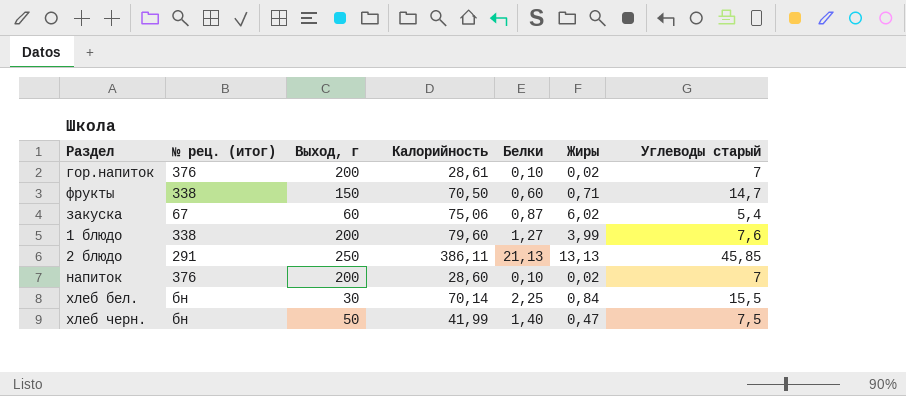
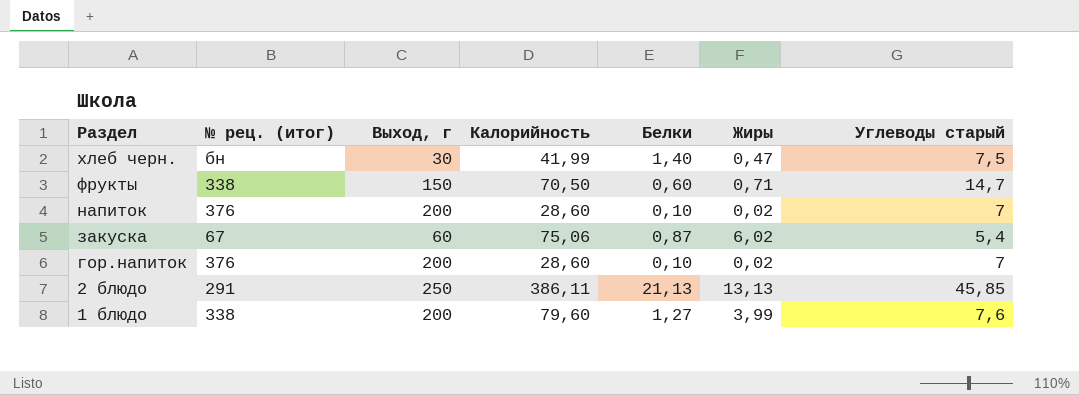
row order: none -> Раздел descending
row хлеб бел.: бн | 30 | 70,14 | 2,25 | 0,84 | 15,5 -> none
хлеб черн. | Выход, г: 50 -> 30
гор.напиток | Калорийность: 28,61 -> 28,60

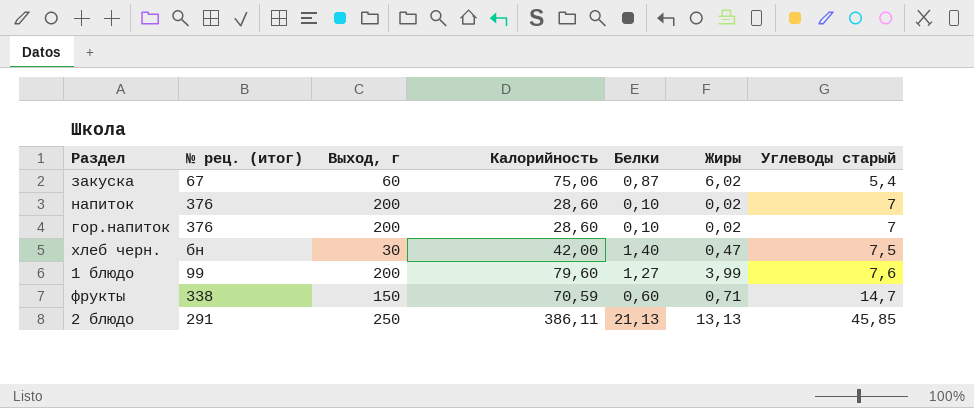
row order: Раздел descending -> Углеводы старый ascending
хлеб черн. | Калорийность: 41,99 -> 42,00
1 блюдо | № рец. (итог): 338 -> 99
фрукты | Калорийность: 70,50 -> 70,59

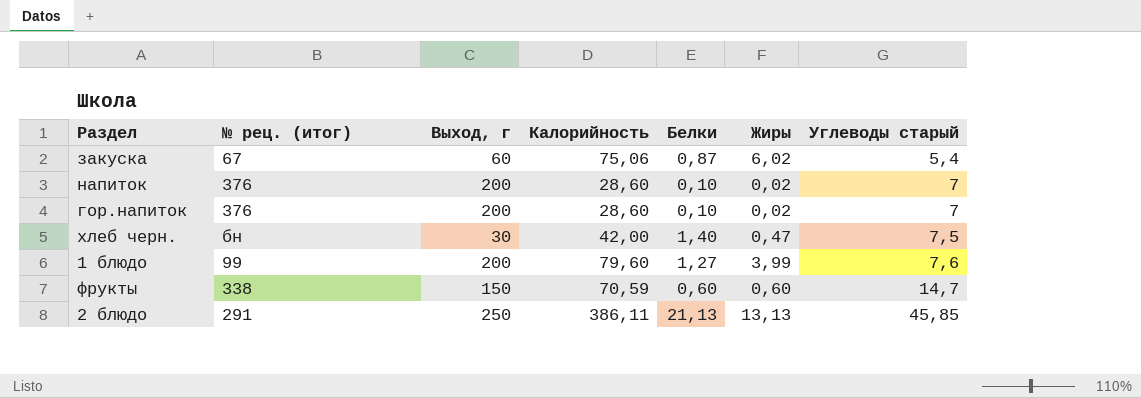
фрукты | Жиры: 0,71 -> 0,60

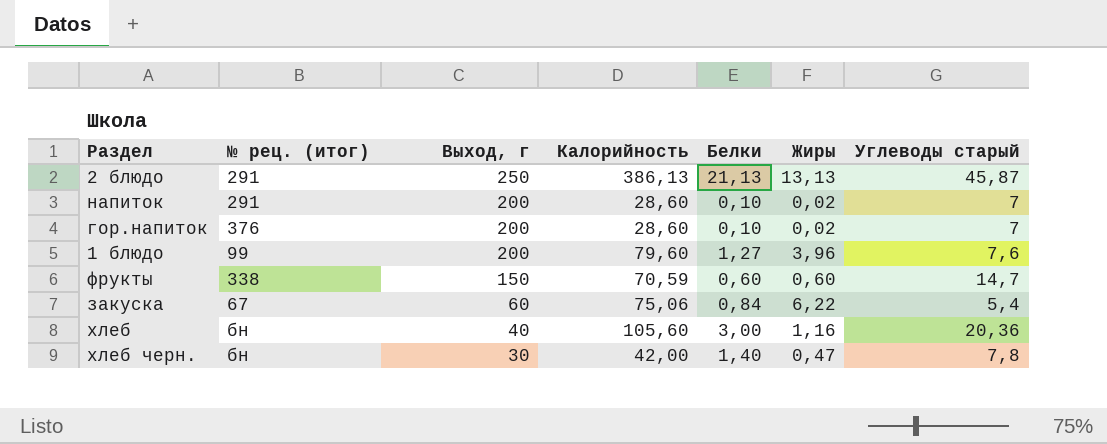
row order: Углеводы старый ascending -> Выход, г descending
2 блюдо | Калорийность: 386,11 -> 386,13
2 блюдо | Углеводы старый: 45,85 -> 45,87
напиток | № рец. (итог): 376 -> 291
1 блюдо | Жиры: 3,99 -> 3,96
закуска | Белки: 0,87 -> 0,84
закуска | Жиры: 6,02 -> 6,22
row хлеб: none -> бн | 40 | 105,60 | 3,00 | 1,16 | 20,36
хлеб черн. | Углеводы старый: 7,5 -> 7,8

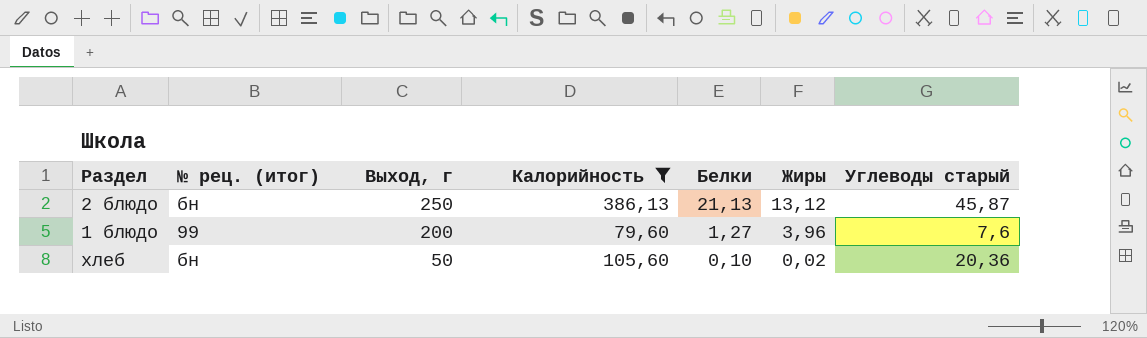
filter: none -> Калорийность >= 79,60
2 блюдо | № рец. (итог): 291 -> бн
2 блюдо | Жиры: 13,13 -> 13,12
хлеб | Выход, г: 40 -> 50
хлеб | Белки: 3,00 -> 0,10
хлеб | Жиры: 1,16 -> 0,02

